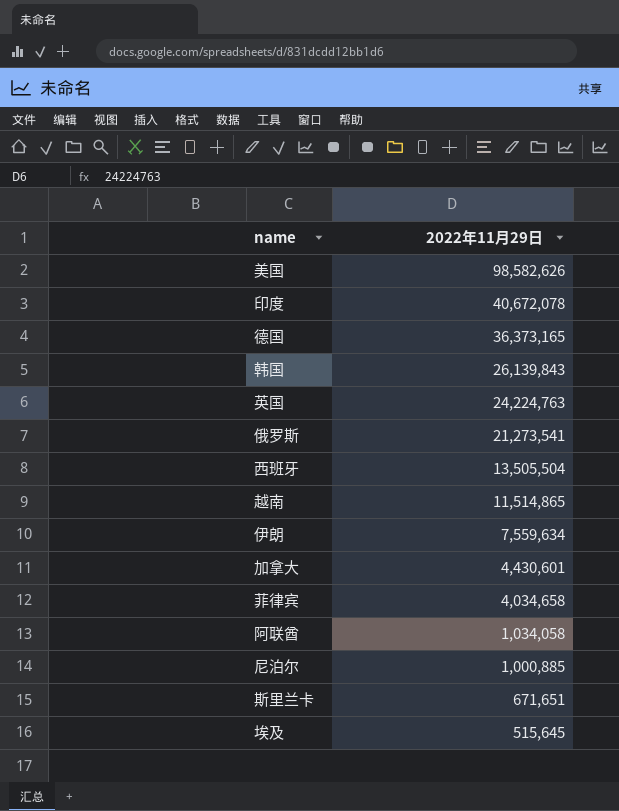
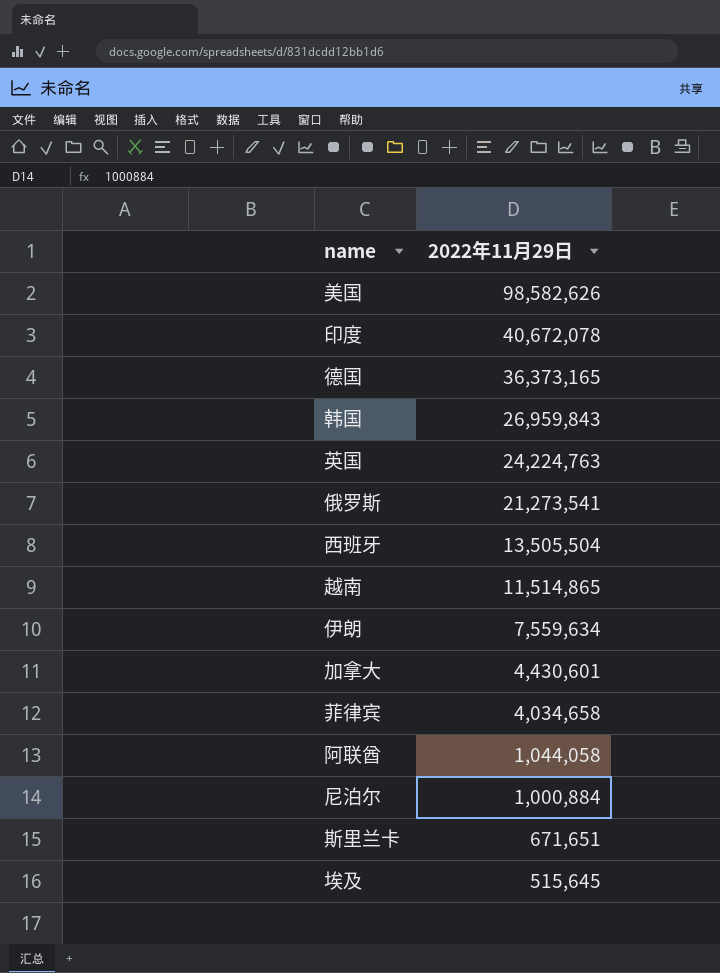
韩国 | 2022年11月29日: 26,139,843 -> 26,959,843
阿联酋 | 2022年11月29日: 1,034,058 -> 1,044,058
尼泊尔 | 2022年11月29日: 1,000,885 -> 1,000,884

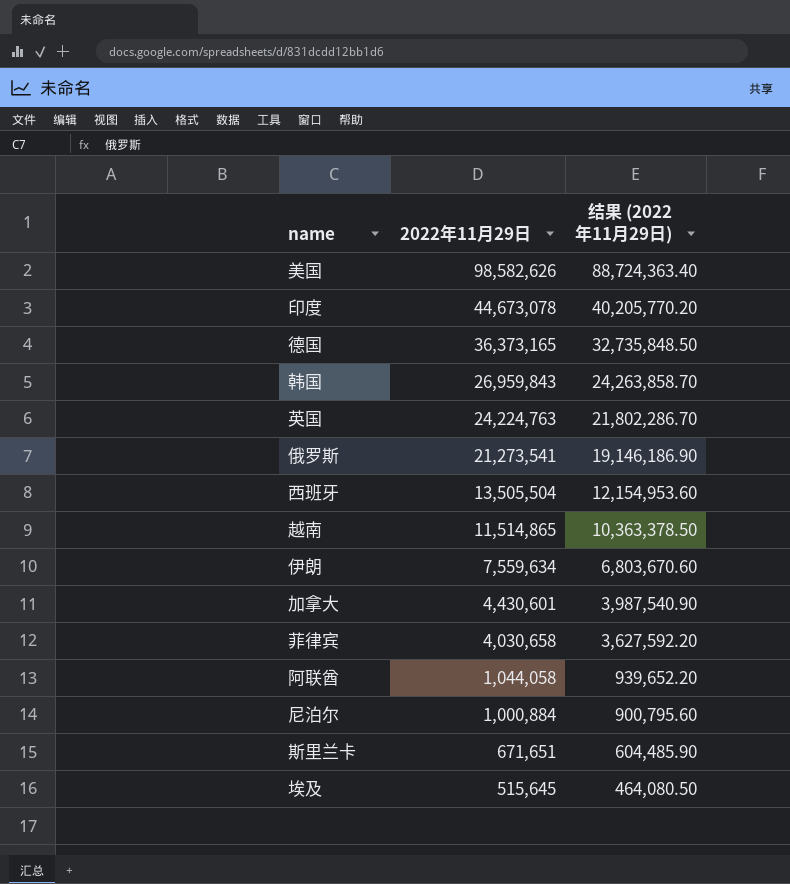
column 结果 (2022年11月29日) | formula: none -> [2022年11月29日] * 0.9
印度 | 2022年11月29日: 40,672,078 -> 44,673,078
菲律宾 | 2022年11月29日: 4,034,658 -> 4,030,658

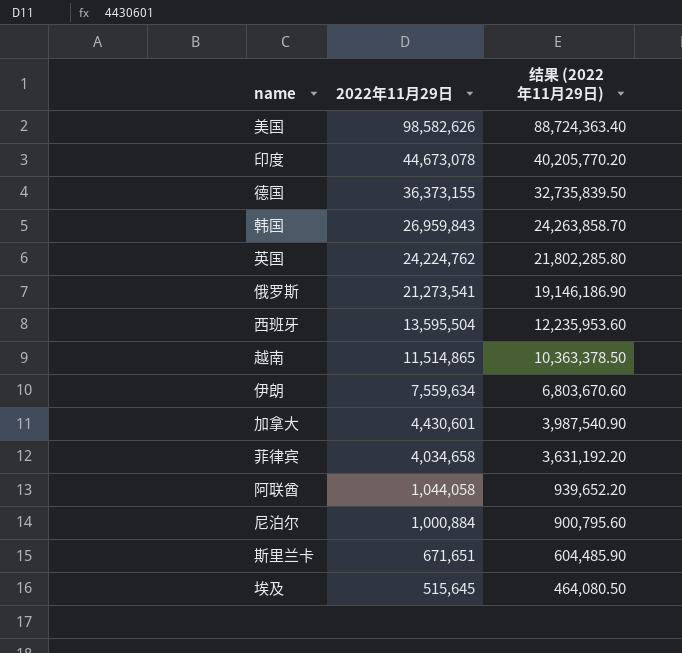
德国 | 2022年11月29日: 36,373,165 -> 36,373,155
德国 | 结果 (2022年11月29日): 32,735,848.50 -> 32,735,839.50
英国 | 2022年11月29日: 24,224,763 -> 24,224,762
英国 | 结果 (2022年11月29日): 21,802,286.70 -> 21,802,285.80
西班牙 | 2022年11月29日: 13,505,504 -> 13,595,504
西班牙 | 结果 (2022年11月29日): 12,154,953.60 -> 12,235,953.60
菲律宾 | 2022年11月29日: 4,030,658 -> 4,034,658
菲律宾 | 结果 (2022年11月29日): 3,627,592.20 -> 3,631,192.20

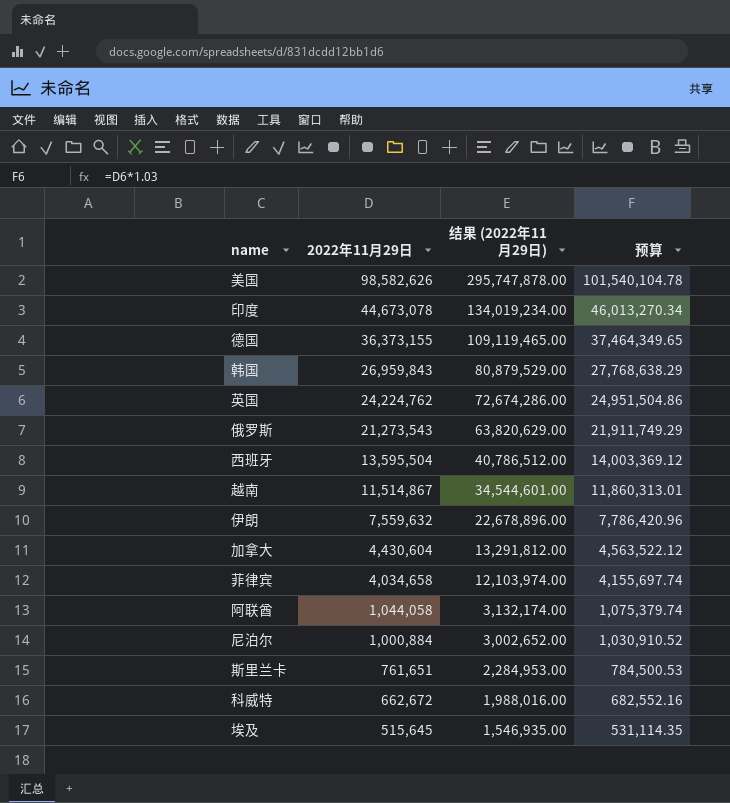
column 结果 (2022年11月29日) | formula: [2022年11月29日] * 0.9 -> [2022年11月29日] * 3
column 预算 | formula: none -> [2022年11月29日] * 1.03
俄罗斯 | 2022年11月29日: 21,273,541 -> 21,273,543
越南 | 2022年11月29日: 11,514,865 -> 11,514,867
伊朗 | 2022年11月29日: 7,559,634 -> 7,559,632
加拿大 | 2022年11月29日: 4,430,601 -> 4,430,604
斯里兰卡 | 2022年11月29日: 671,651 -> 761,651
row 科威特: none -> 662,672 | 1,988,016.00 | 682,552.16

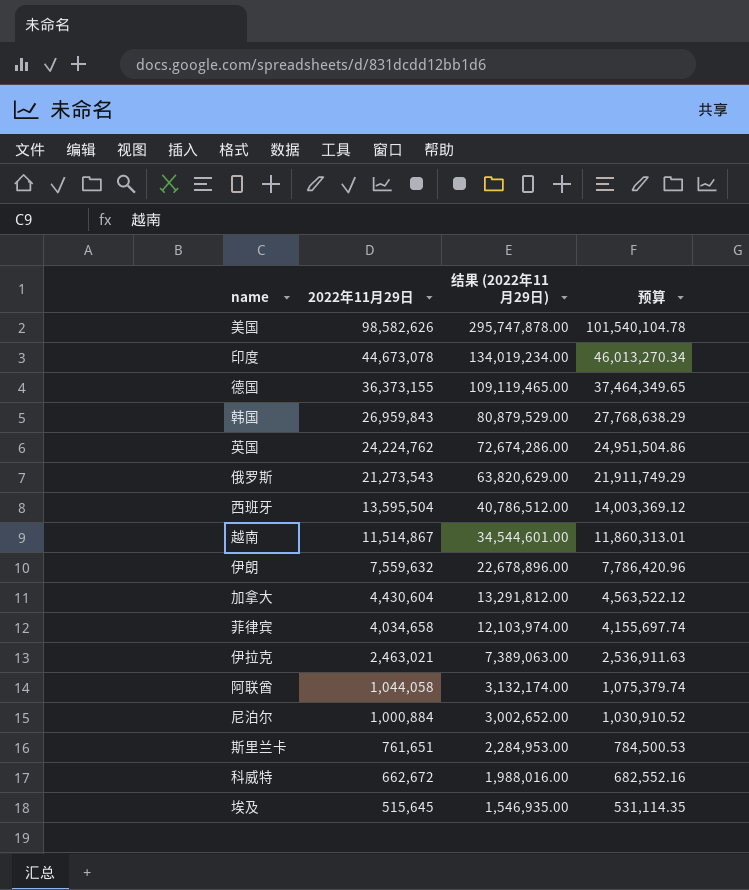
row 伊拉克: none -> 2,463,021 | 7,389,063.00 | 2,536,911.63

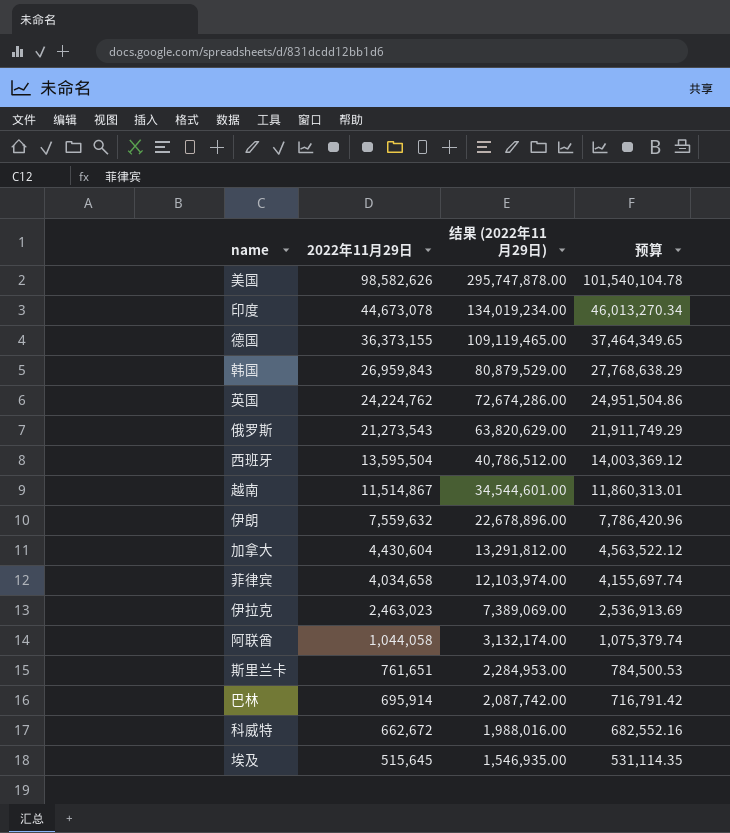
row 尼泊尔: 1,000,884 | 3,002,652.00 | 1,030,910.52 -> none
伊拉克 | 2022年11月29日: 2,463,021 -> 2,463,023
伊拉克 | 结果 (2022年11月29日): 7,389,063.00 -> 7,389,069.00
伊拉克 | 预算: 2,536,911.63 -> 2,536,913.69
row 巴林: none -> 695,914 | 2,087,742.00 | 716,791.42

